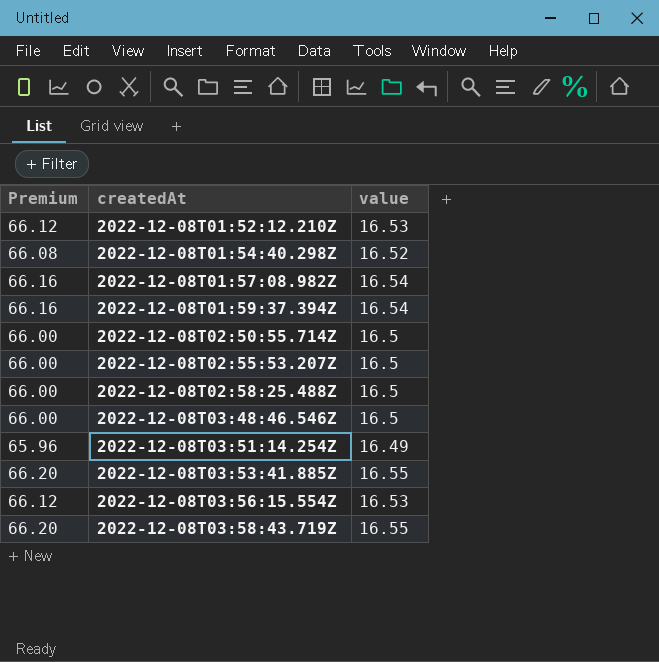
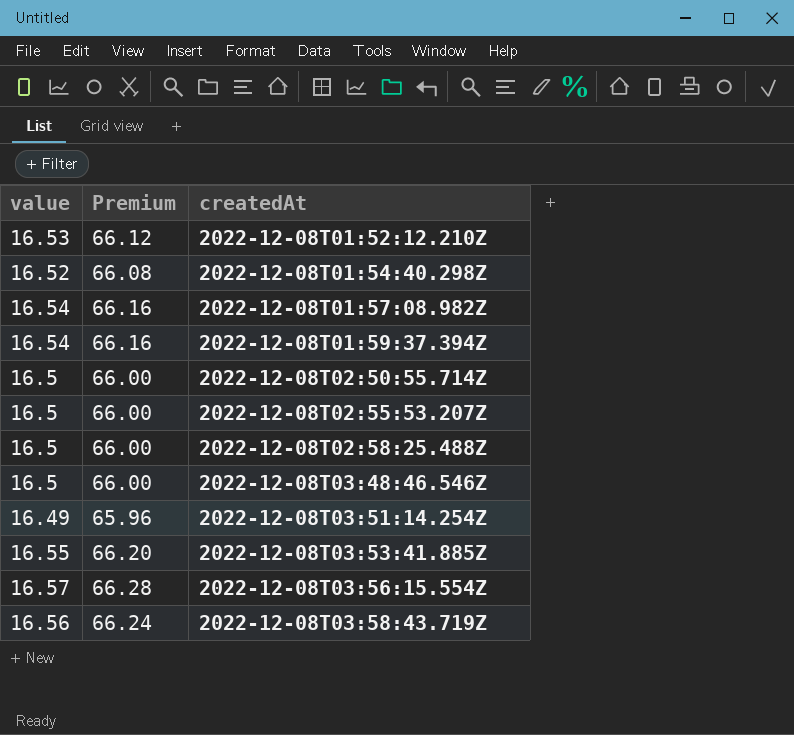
column value | position: 3 -> 1
2022-12-08T03:56:15.554Z | value: 16.53 -> 16.57
2022-12-08T03:56:15.554Z | Premium: 66.12 -> 66.28
2022-12-08T03:58:43.719Z | value: 16.55 -> 16.56
2022-12-08T03:58:43.719Z | Premium: 66.20 -> 66.24

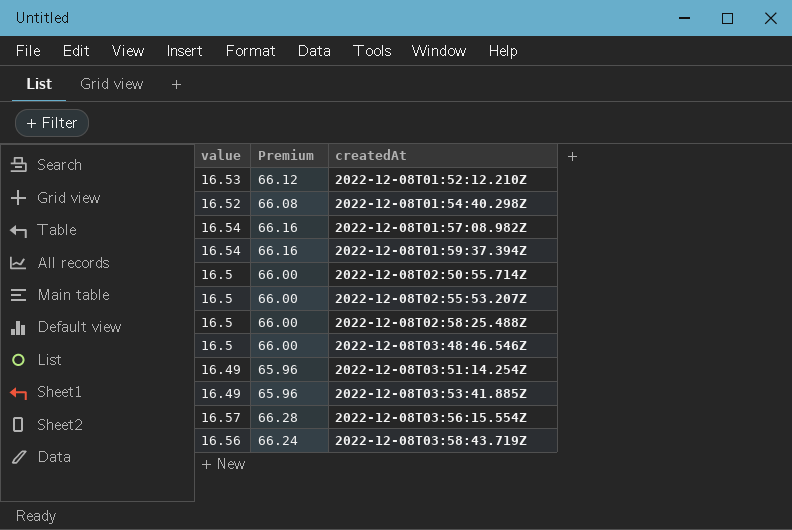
2022-12-08T03:53:41.885Z | value: 16.55 -> 16.49
2022-12-08T03:53:41.885Z | Premium: 66.20 -> 65.96

